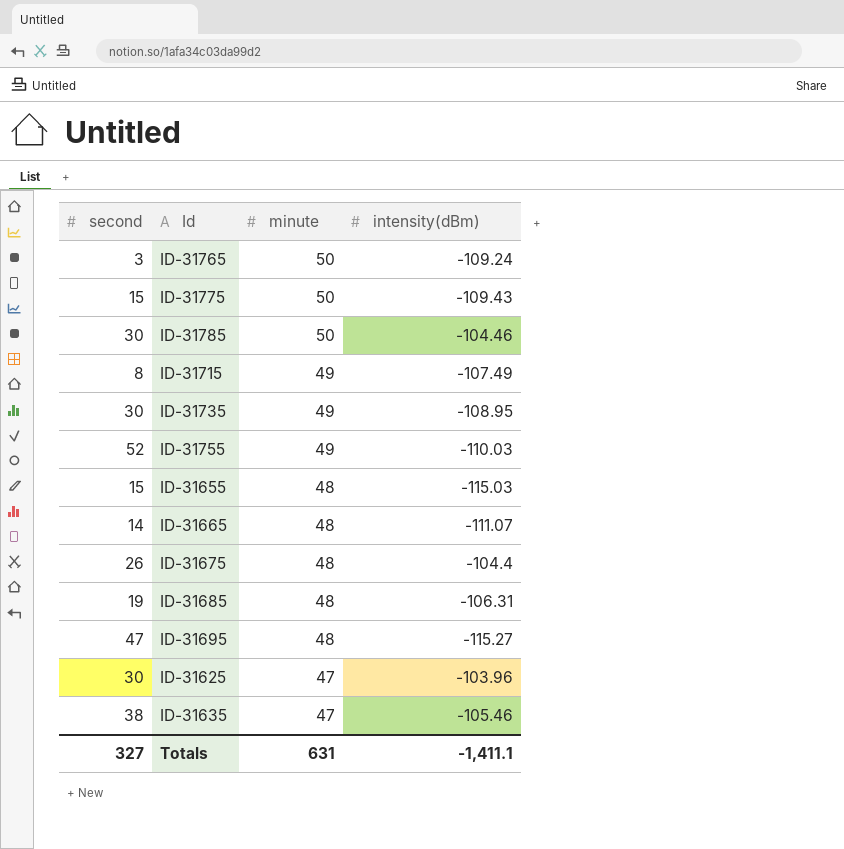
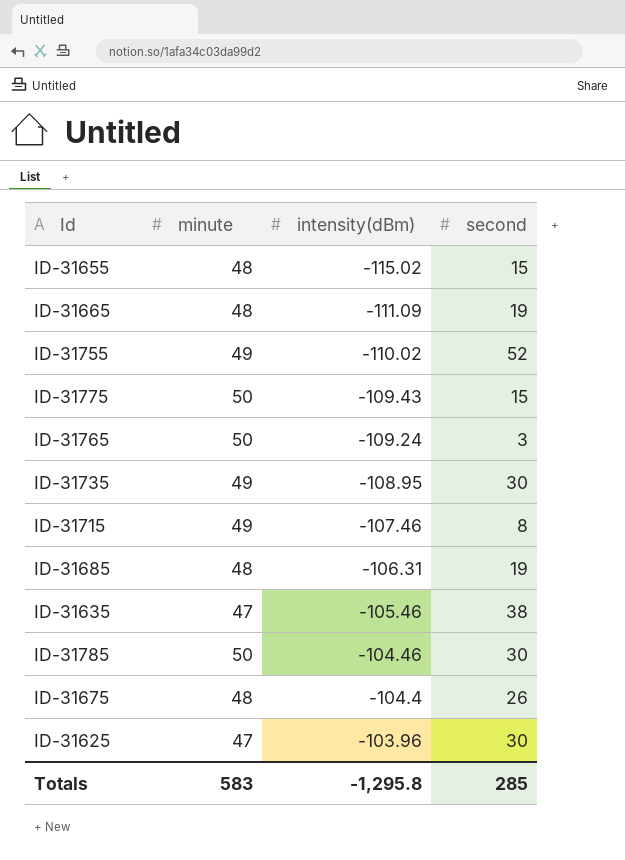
row order: minute descending -> intensity(dBm) ascending
column second | position: 1 -> 4
row ID-31695: 47 | 48 | -115.27 -> none
ID-31655 | intensity(dBm): -115.03 -> -115.02
ID-31665 | intensity(dBm): -111.07 -> -111.09
ID-31665 | second: 14 -> 19
ID-31755 | intensity(dBm): -110.03 -> -110.02
ID-31715 | intensity(dBm): -107.49 -> -107.46
Totals | minute: 631 -> 583
Totals | intensity(dBm): -1,411.1 -> -1,295.8
Totals | second: 327 -> 285

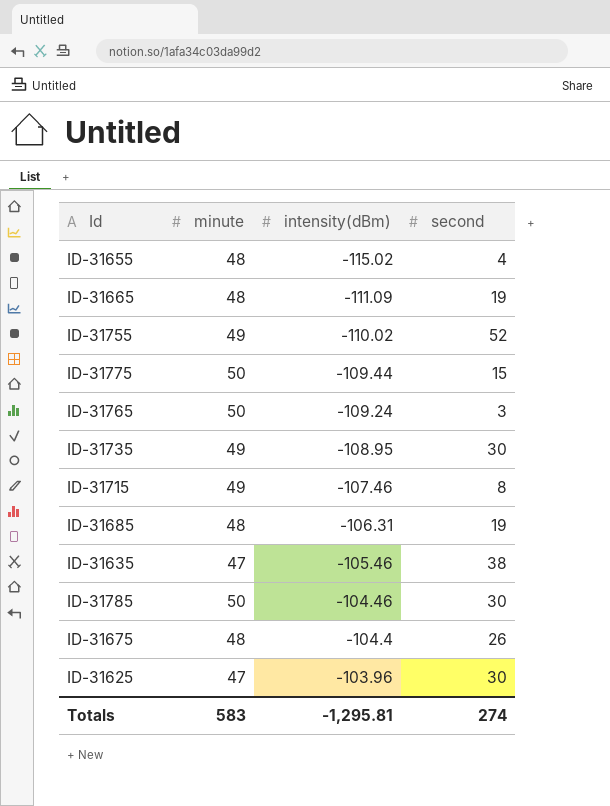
ID-31655 | second: 15 -> 4
ID-31775 | intensity(dBm): -109.43 -> -109.44
Totals | intensity(dBm): -1,295.8 -> -1,295.81
Totals | second: 285 -> 274

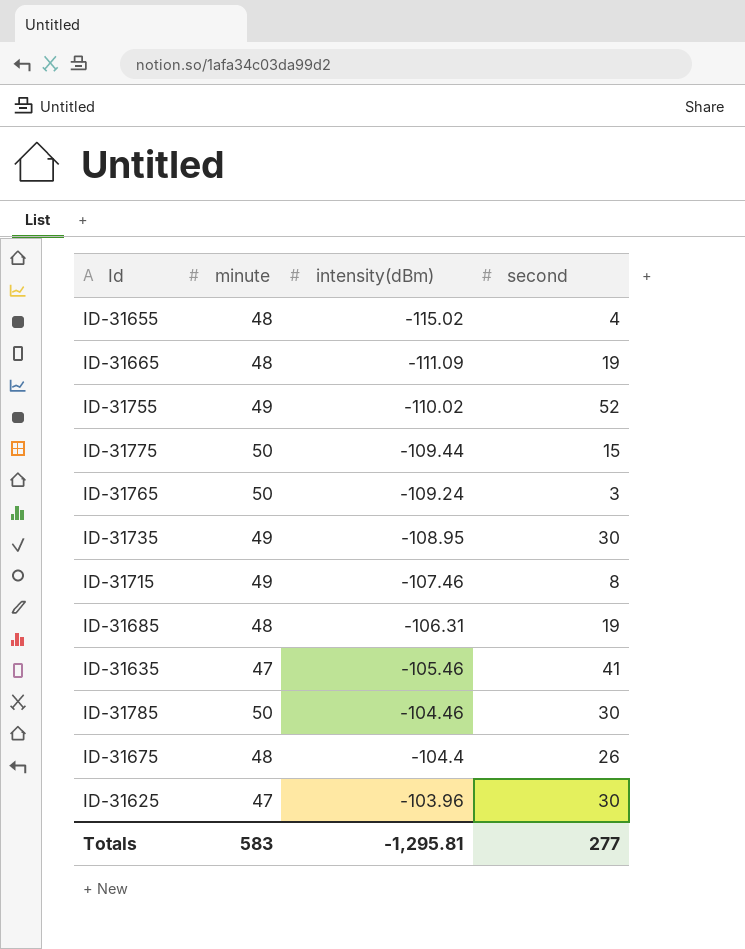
ID-31635 | second: 38 -> 41
Totals | second: 274 -> 277

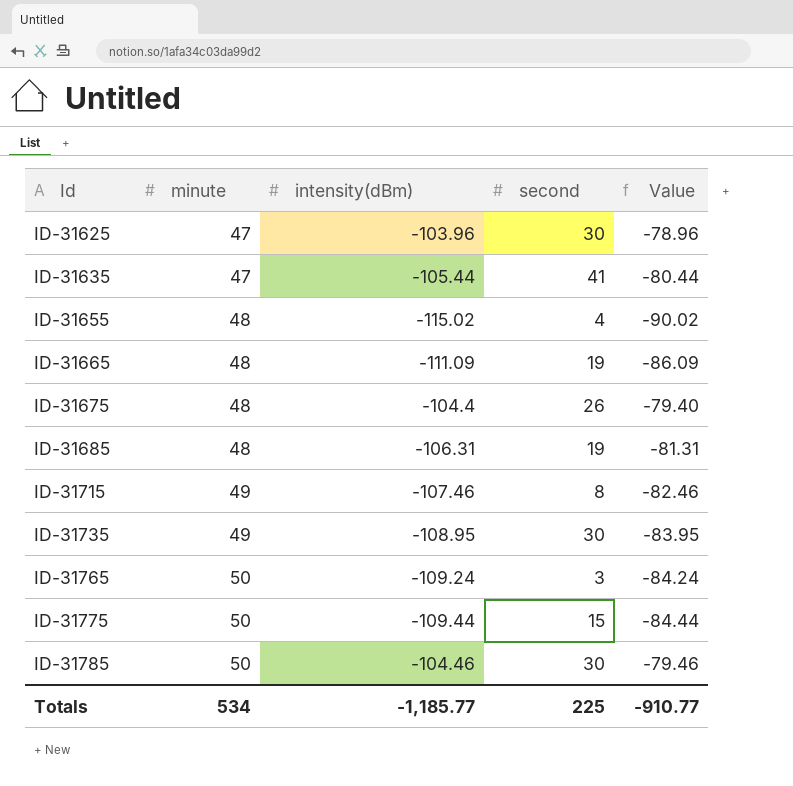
row order: intensity(dBm) ascending -> Id ascending
column Value | formula: none -> [intensity(dBm)] + 25
row ID-31755: 49 | -110.02 | 52 -> none
ID-31635 | intensity(dBm): -105.46 -> -105.44
Totals | minute: 583 -> 534
Totals | intensity(dBm): -1,295.81 -> -1,185.77
Totals | second: 277 -> 225

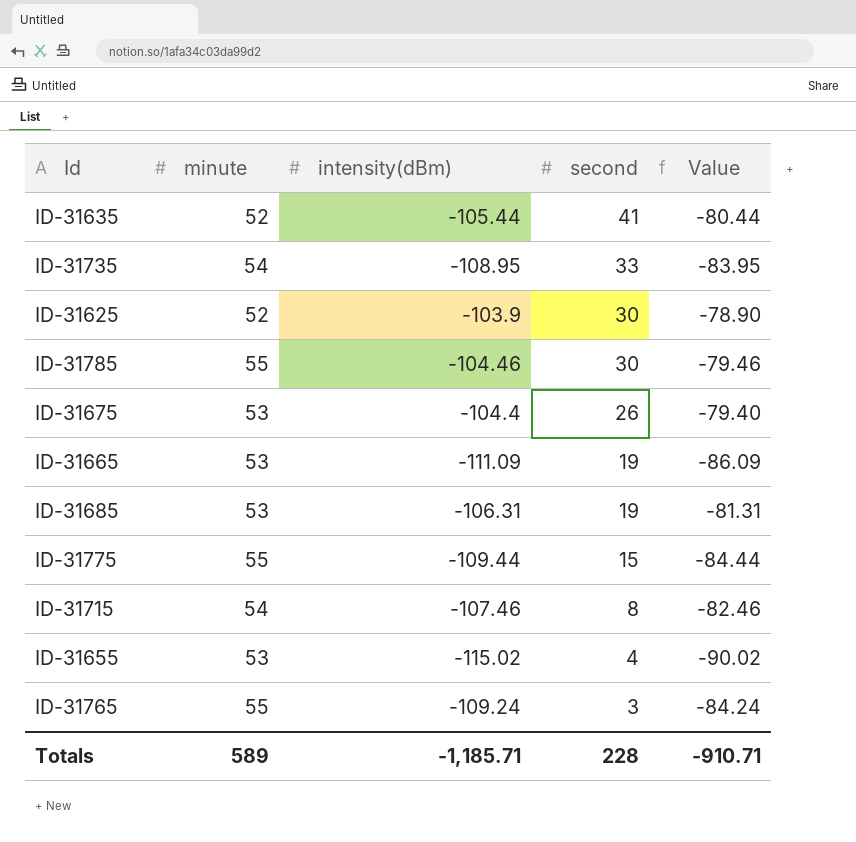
row order: Id ascending -> second descending
ID-31635 | minute: 47 -> 52
ID-31735 | minute: 49 -> 54
ID-31735 | second: 30 -> 33
ID-31625 | minute: 47 -> 52
ID-31625 | intensity(dBm): -103.96 -> -103.9
ID-31625 | Value: -78.96 -> -78.90
ID-31785 | minute: 50 -> 55
ID-31675 | minute: 48 -> 53
ID-31665 | minute: 48 -> 53
ID-31685 | minute: 48 -> 53
ID-31775 | minute: 50 -> 55
ID-31715 | minute: 49 -> 54
ID-31655 | minute: 48 -> 53
ID-31765 | minute: 50 -> 55
Totals | minute: 534 -> 589
Totals | intensity(dBm): -1,185.77 -> -1,185.71
Totals | second: 225 -> 228
Totals | Value: -910.77 -> -910.71

